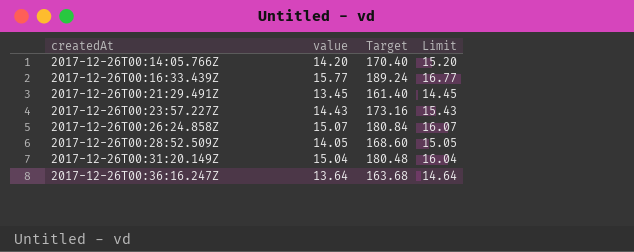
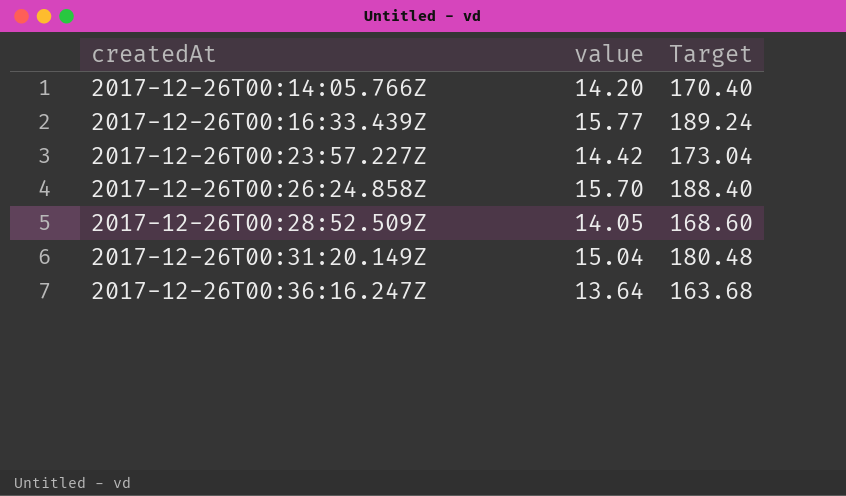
column Limit | formula: [value] + 1 -> none
row 2017-12-26T00:21:29.491Z: 13.45 | 161.40 | 14.45 -> none
2017-12-26T00:23:57.227Z | value: 14.43 -> 14.42
2017-12-26T00:23:57.227Z | Target: 173.16 -> 173.04
2017-12-26T00:26:24.858Z | value: 15.07 -> 15.70
2017-12-26T00:26:24.858Z | Target: 180.84 -> 188.40

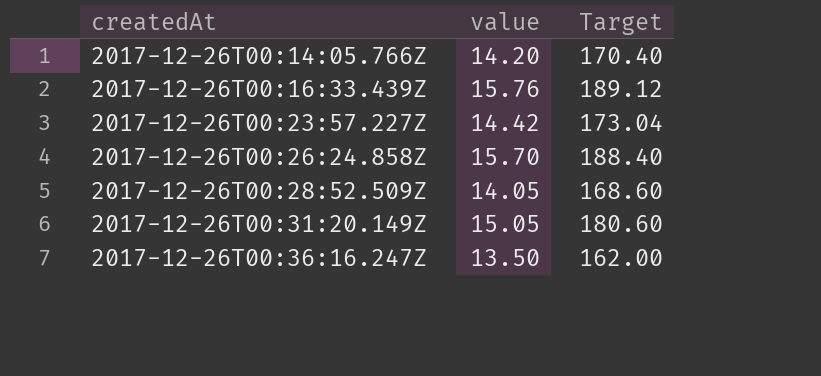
2017-12-26T00:16:33.439Z | value: 15.77 -> 15.76
2017-12-26T00:16:33.439Z | Target: 189.24 -> 189.12
2017-12-26T00:31:20.149Z | value: 15.04 -> 15.05
2017-12-26T00:31:20.149Z | Target: 180.48 -> 180.60
2017-12-26T00:36:16.247Z | value: 13.64 -> 13.50
2017-12-26T00:36:16.247Z | Target: 163.68 -> 162.00

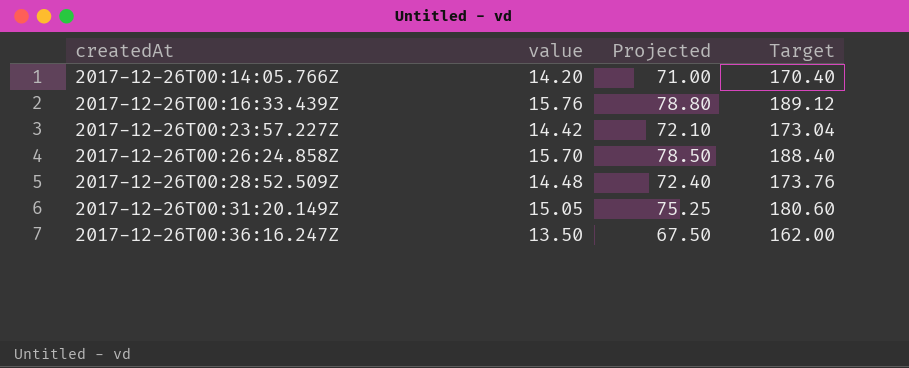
column Projected | formula: none -> [value] * 5
2017-12-26T00:28:52.509Z | value: 14.05 -> 14.48
2017-12-26T00:28:52.509Z | Target: 168.60 -> 173.76

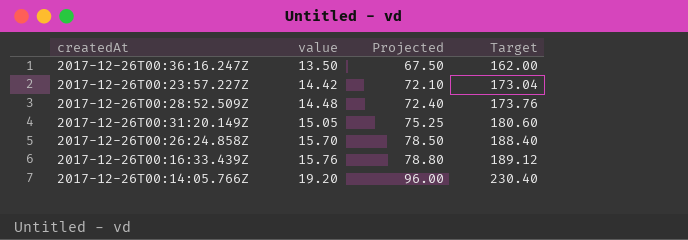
row order: createdAt ascending -> value ascending
2017-12-26T00:14:05.766Z | value: 14.20 -> 19.20
2017-12-26T00:14:05.766Z | Projected: 71.00 -> 96.00
2017-12-26T00:14:05.766Z | Target: 170.40 -> 230.40

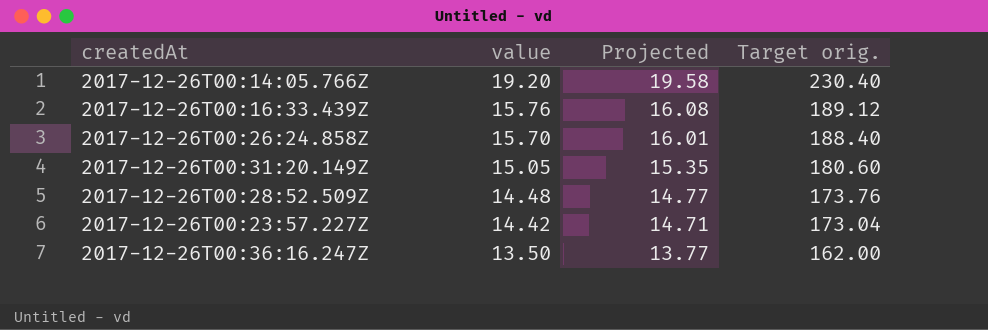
row order: value ascending -> value descending
column Projected | formula: [value] * 5 -> [value] * 1.02
column name: Target -> Target orig.

